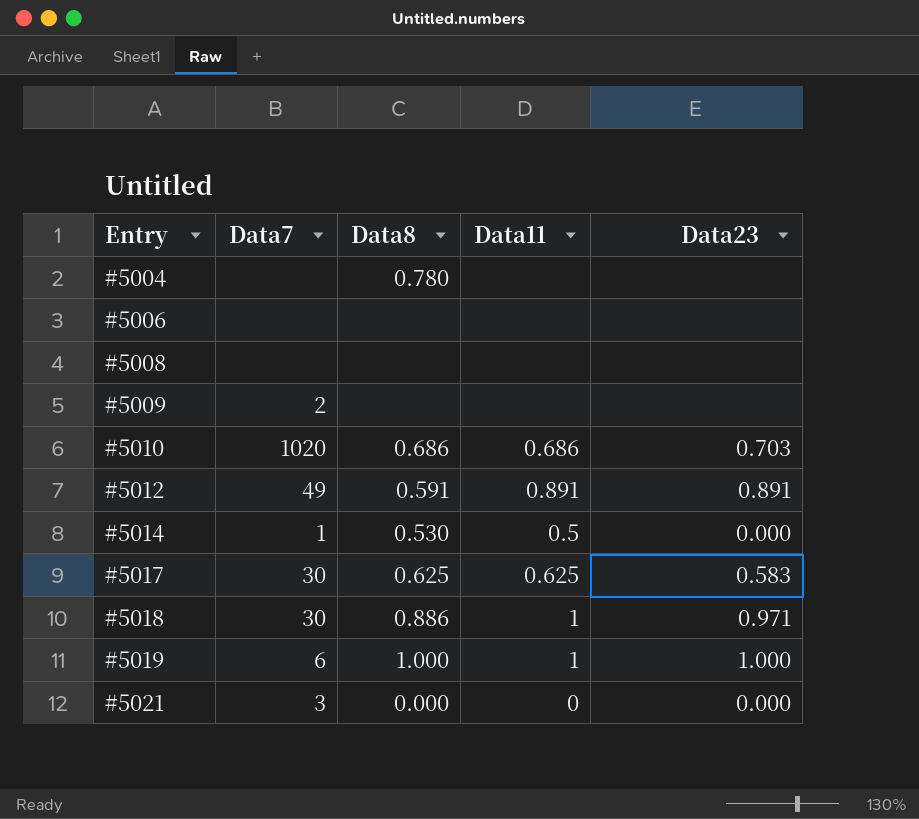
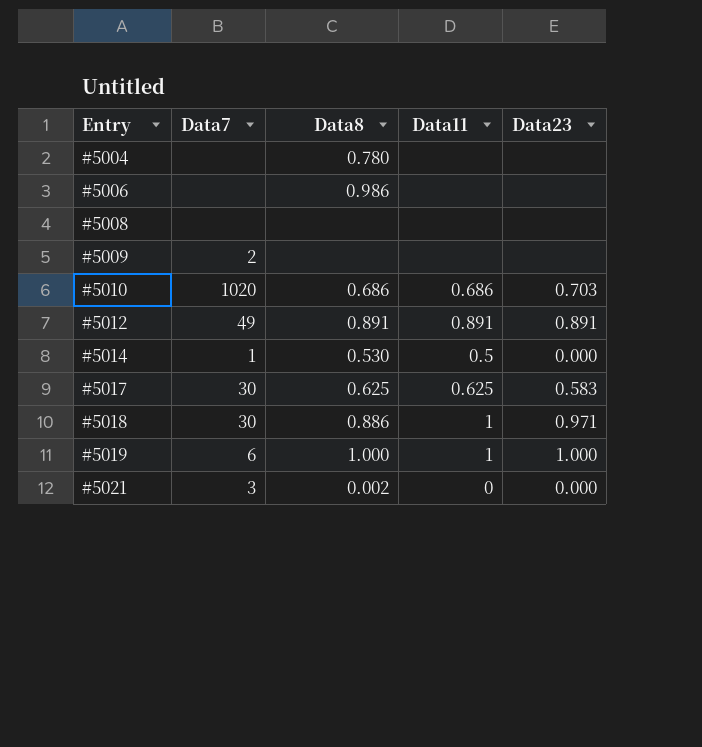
#5006 | Data8: none -> 0.986
#5012 | Data8: 0.591 -> 0.891
#5021 | Data8: 0.000 -> 0.002

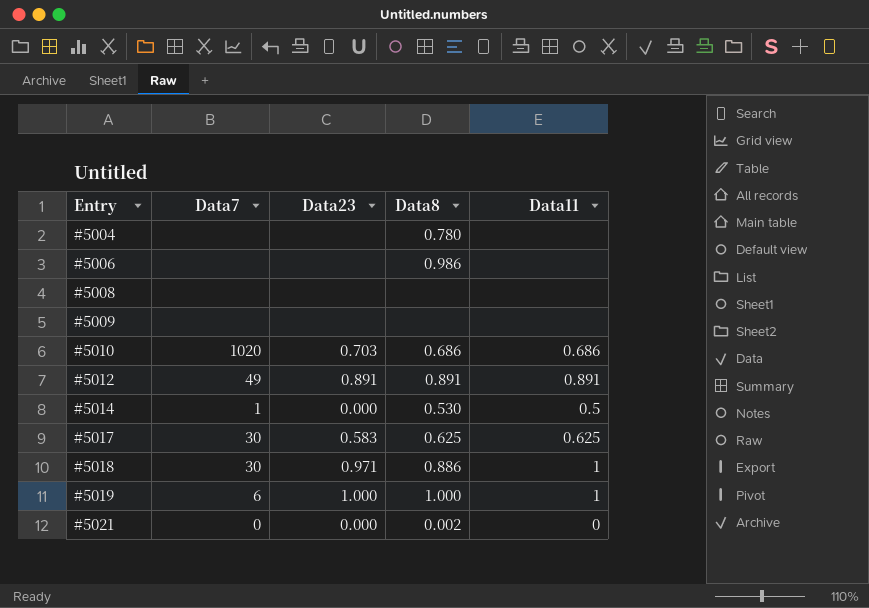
column Data23 | position: 5 -> 3
#5009 | Data7: 2 -> none
#5021 | Data7: 3 -> 0

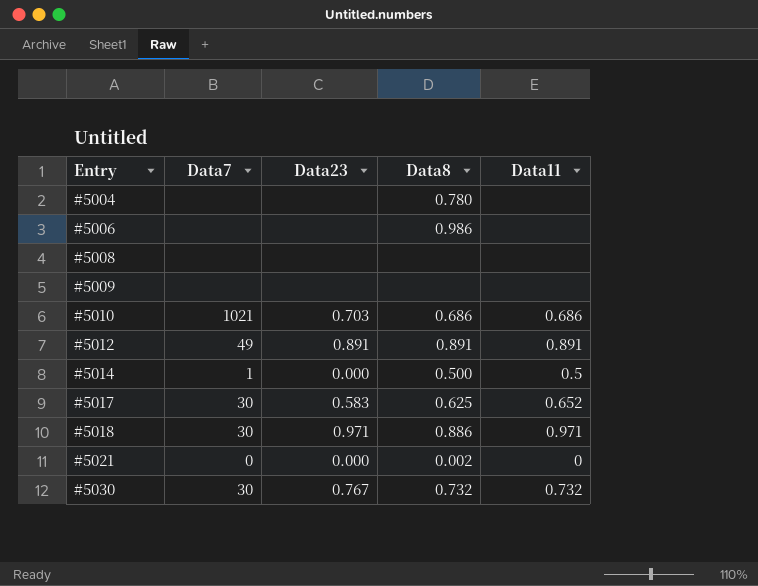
row #5019: 6 | 1.000 | 1.000 | 1 -> none
#5010 | Data7: 1020 -> 1021
#5014 | Data8: 0.530 -> 0.500
#5017 | Data11: 0.625 -> 0.652
#5018 | Data11: 1 -> 0.971
row #5030: none -> 30 | 0.767 | 0.732 | 0.732

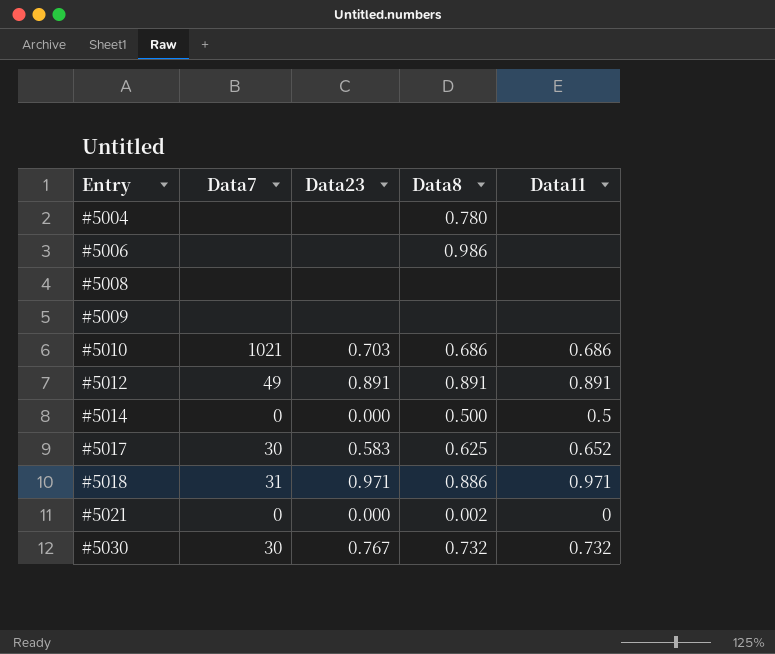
#5014 | Data7: 1 -> 0
#5018 | Data7: 30 -> 31

